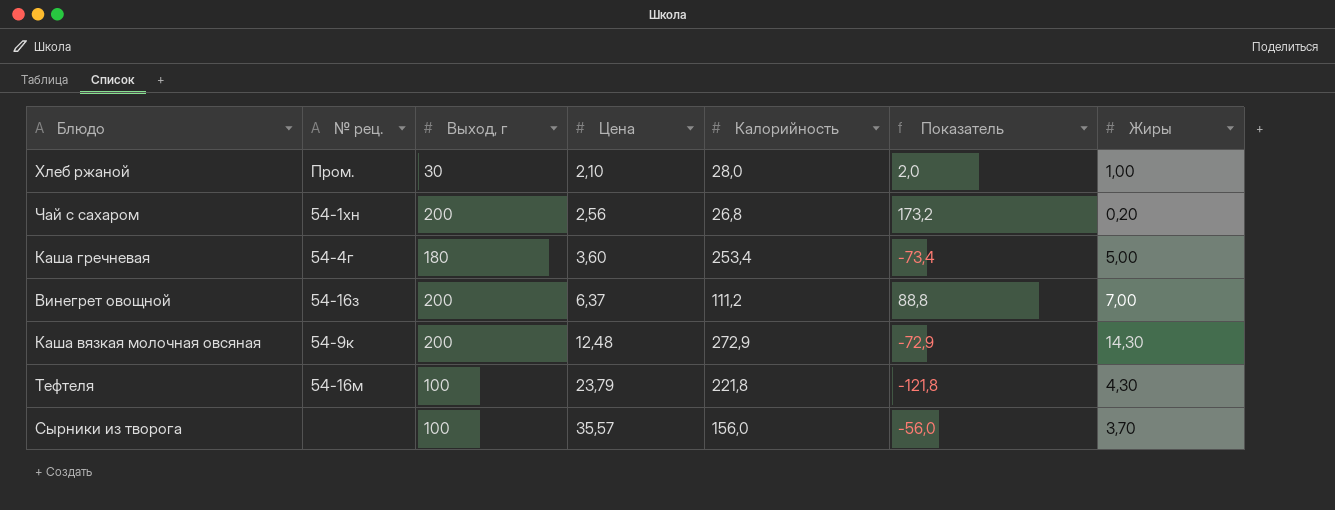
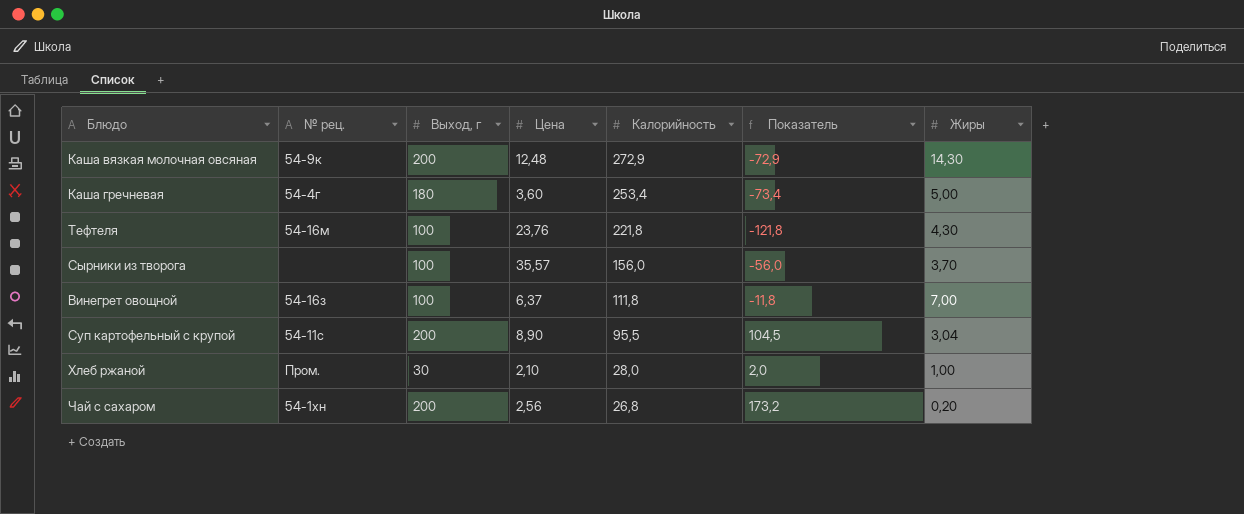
row order: Цена ascending -> Калорийность descending
Тефтеля | Цена: 23,79 -> 23,76
Винегрет овощной | Выход, г: 200 -> 100
Винегрет овощной | Калорийность: 111,2 -> 111,8
Винегрет овощной | Показатель: 88,8 -> -11,8
row Суп картофельный с крупой: none -> 54-11с | 200 | 8,90 | 95,5 | 104,5 | 3,04

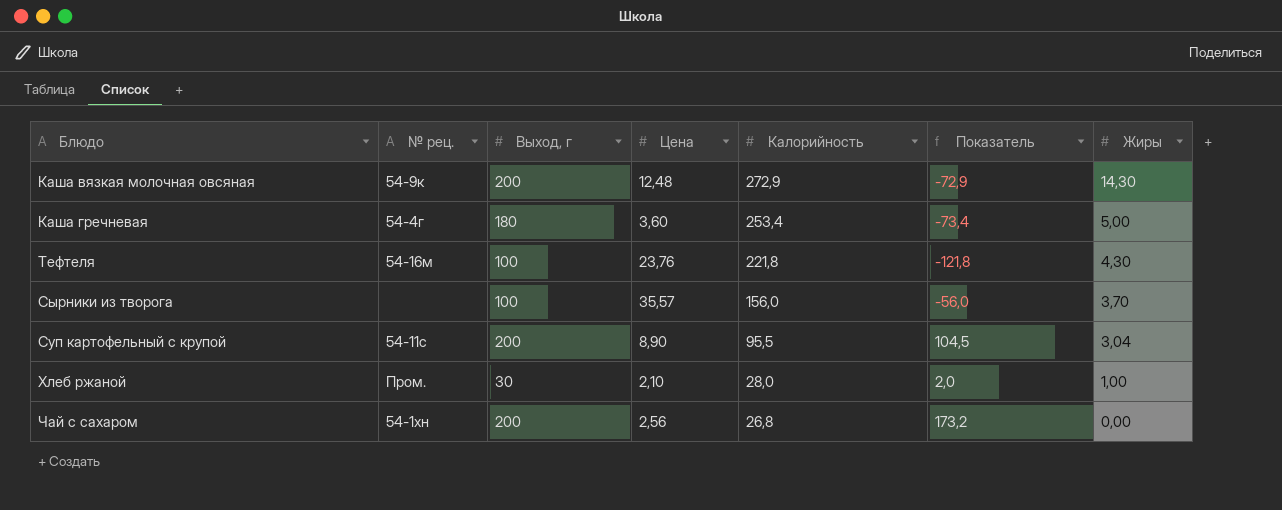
row Винегрет овощной: 54-16з | 100 | 6,37 | 111,8 | -11,8 | 7,00 -> none
Чай с сахаром | Жиры: 0,20 -> 0,00

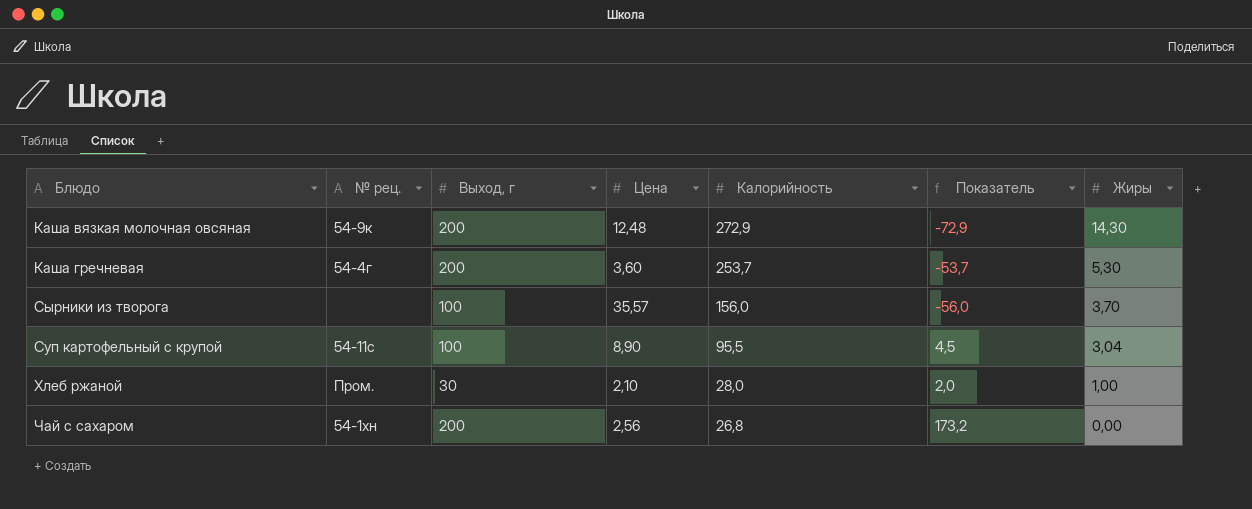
row Тефтеля: 54-16м | 100 | 23,76 | 221,8 | -121,8 | 4,30 -> none
Каша гречневая | Выход, г: 180 -> 200
Каша гречневая | Калорийность: 253,4 -> 253,7
Каша гречневая | Показатель: -73,4 -> -53,7
Каша гречневая | Жиры: 5,00 -> 5,30
Суп картофельный с крупой | Выход, г: 200 -> 100
Суп картофельный с крупой | Показатель: 104,5 -> 4,5

